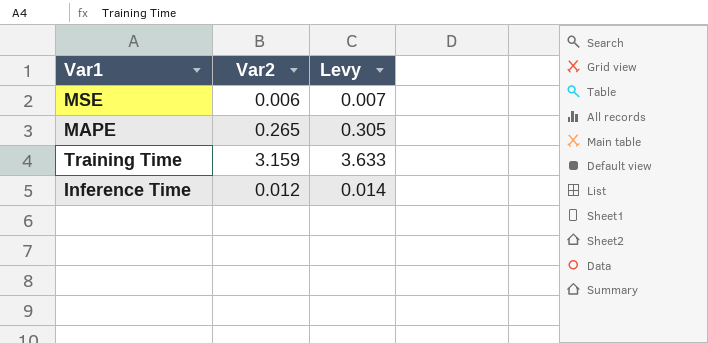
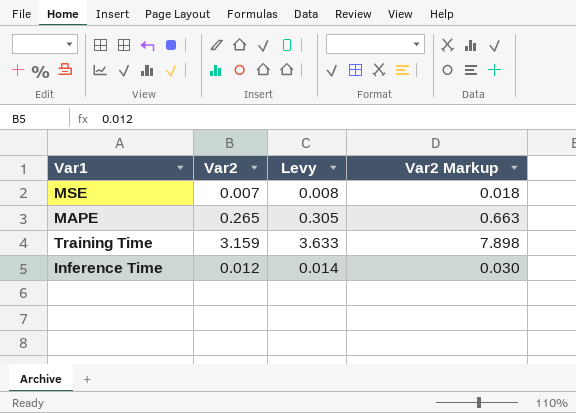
column Var2 Markup | formula: none -> [Var2] * 2.5
MSE | Var2: 0.006 -> 0.007
MSE | Levy: 0.007 -> 0.008

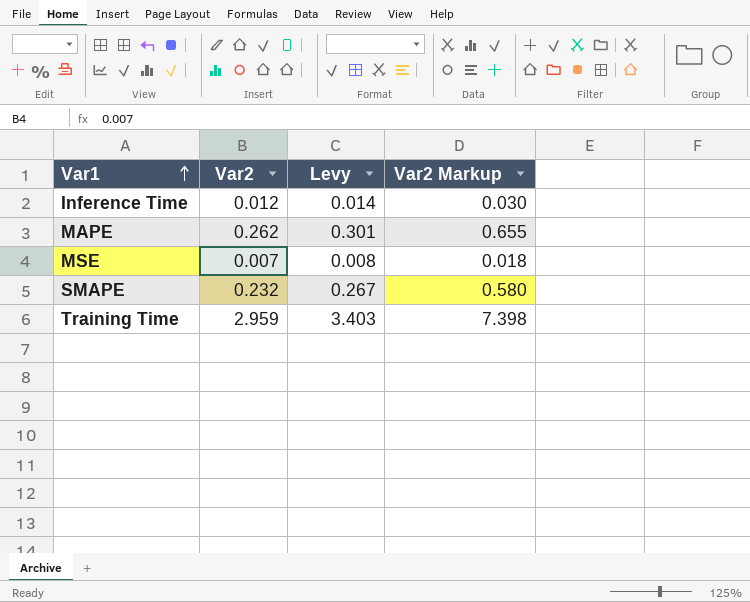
row order: none -> Var1 ascending
MAPE | Var2: 0.265 -> 0.262
MAPE | Levy: 0.305 -> 0.301
MAPE | Var2 Markup: 0.663 -> 0.655
row SMAPE: none -> 0.232 | 0.267 | 0.580
Training Time | Var2: 3.159 -> 2.959
Training Time | Levy: 3.633 -> 3.403
Training Time | Var2 Markup: 7.898 -> 7.398

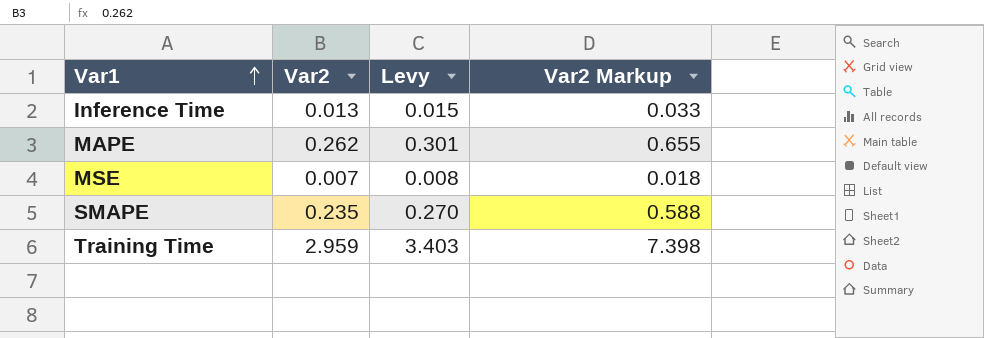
Inference Time | Var2: 0.012 -> 0.013
Inference Time | Levy: 0.014 -> 0.015
Inference Time | Var2 Markup: 0.030 -> 0.033
SMAPE | Var2: 0.232 -> 0.235
SMAPE | Levy: 0.267 -> 0.270
SMAPE | Var2 Markup: 0.580 -> 0.588

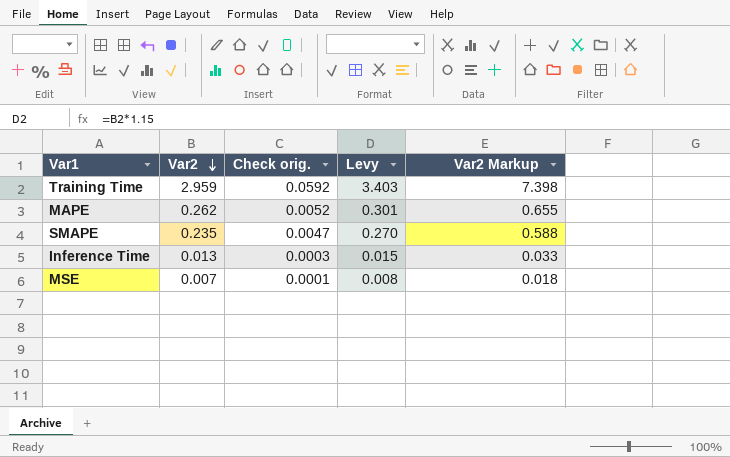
row order: Var1 ascending -> Var2 descending
column Check orig. | formula: none -> [Var2] * 0.02

